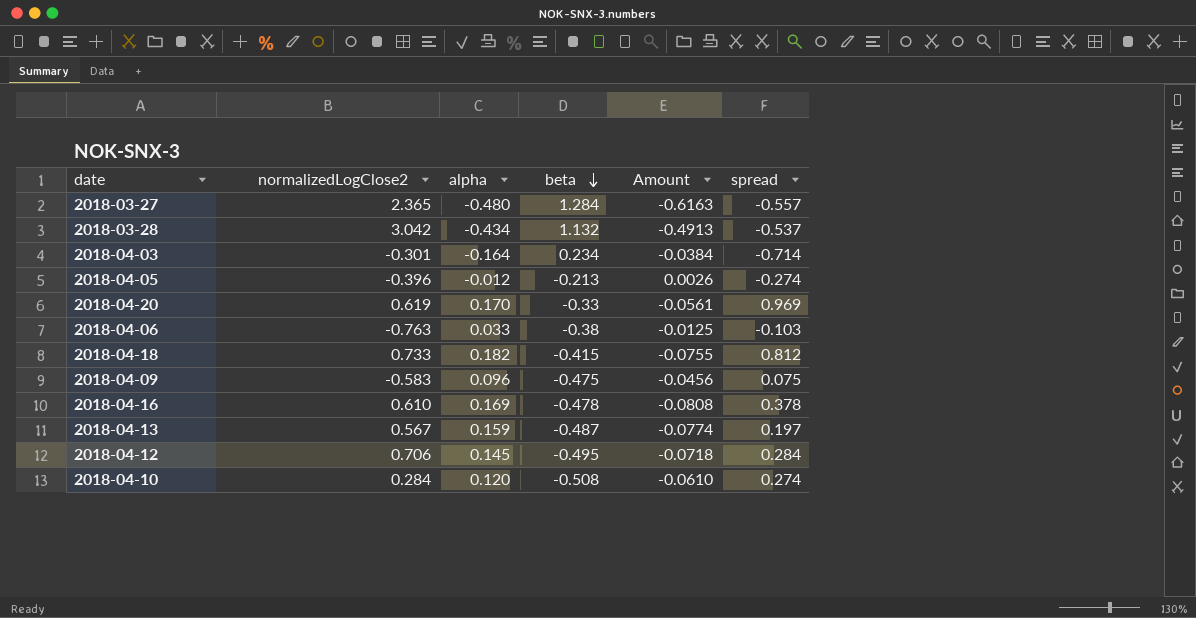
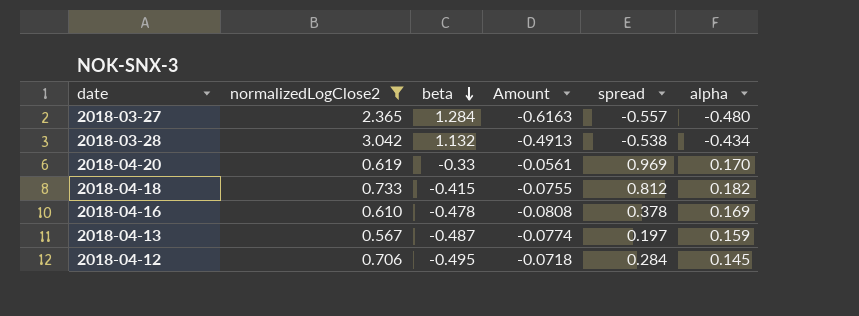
filter: none -> normalizedLogClose2 >= 0.567
column alpha | position: 3 -> 6
2018-03-28 | spread: -0.537 -> -0.538

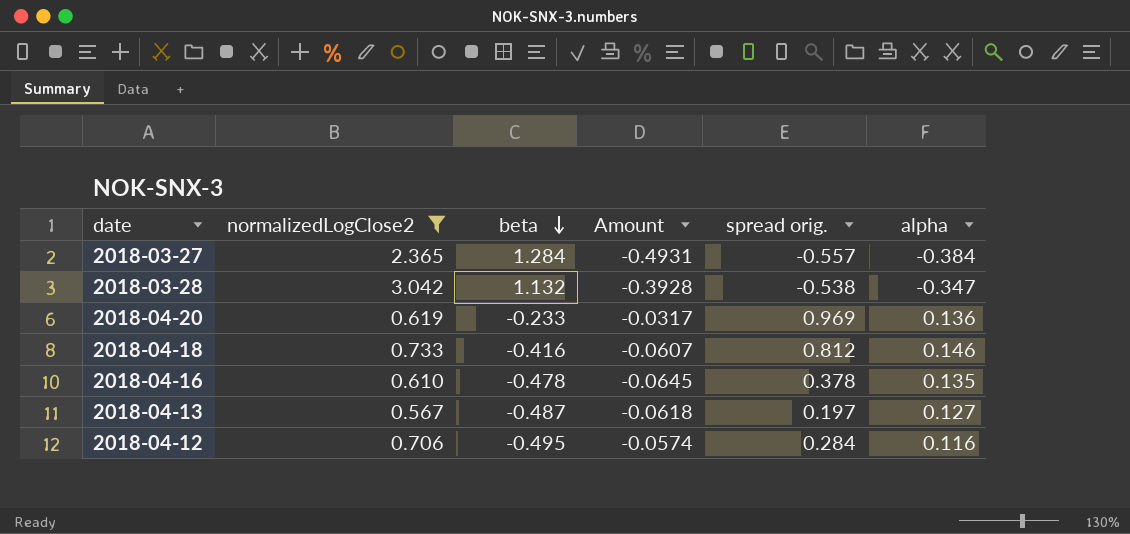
column name: spread -> spread orig.
2018-03-27 | Amount: -0.6163 -> -0.4931
2018-03-27 | alpha: -0.480 -> -0.384
2018-03-28 | Amount: -0.4913 -> -0.3928
2018-03-28 | alpha: -0.434 -> -0.347
2018-04-20 | beta: -0.33 -> -0.233
2018-04-20 | Amount: -0.0561 -> -0.0317
2018-04-20 | alpha: 0.170 -> 0.136
2018-04-18 | beta: -0.415 -> -0.416
2018-04-18 | Amount: -0.0755 -> -0.0607
2018-04-18 | alpha: 0.182 -> 0.146
2018-04-16 | Amount: -0.0808 -> -0.0645
2018-04-16 | alpha: 0.169 -> 0.135
2018-04-13 | Amount: -0.0774 -> -0.0618
2018-04-13 | alpha: 0.159 -> 0.127
2018-04-12 | Amount: -0.0718 -> -0.0574
2018-04-12 | alpha: 0.145 -> 0.116

